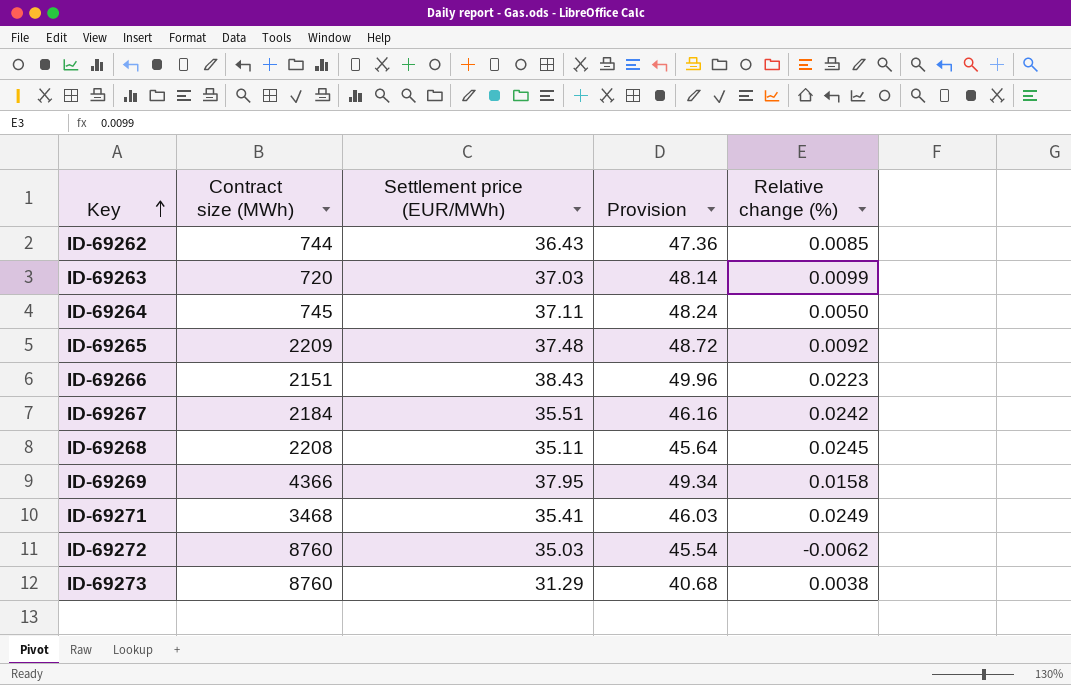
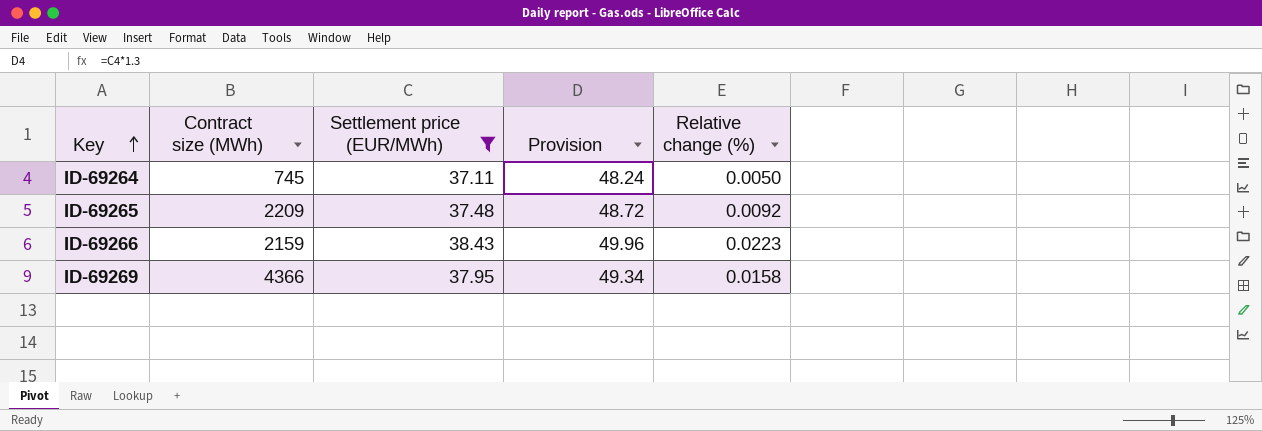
filter: none -> Settlement price (EUR/MWh) >= 37.11
ID-69266 | Contract size (MWh): 2151 -> 2159

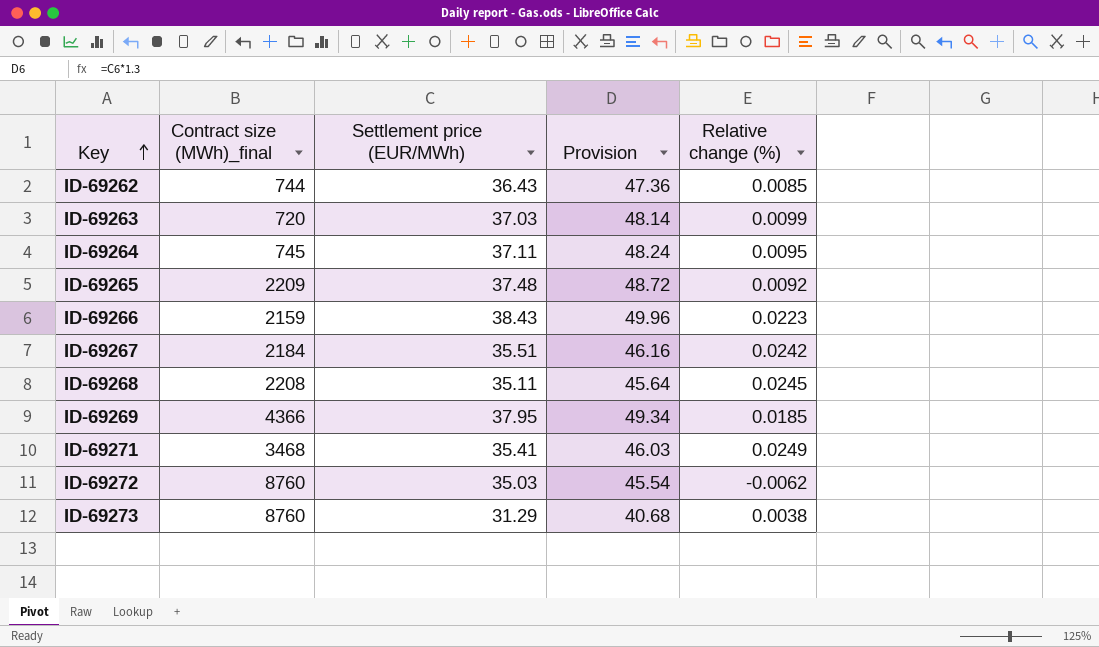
filter: Settlement price (EUR/MWh) >= 37.11 -> none
column name: Contract size (MWh) -> Contract size (MWh)_final
ID-69264 | Relative change (%): 0.0050 -> 0.0095
ID-69269 | Relative change (%): 0.0158 -> 0.0185

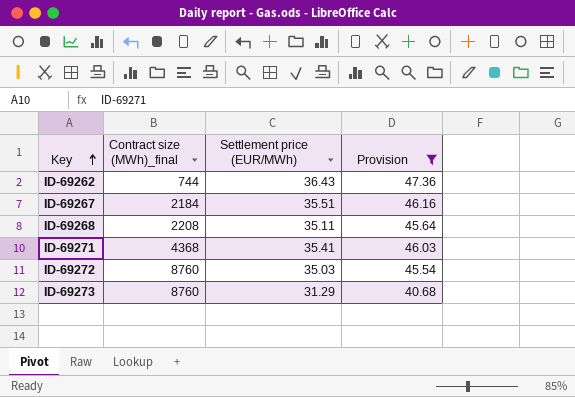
filter: none -> Provision <= 47.36
column Relative change (%) | position: 5 -> none
ID-69271 | Contract size (MWh)_final: 3468 -> 4368

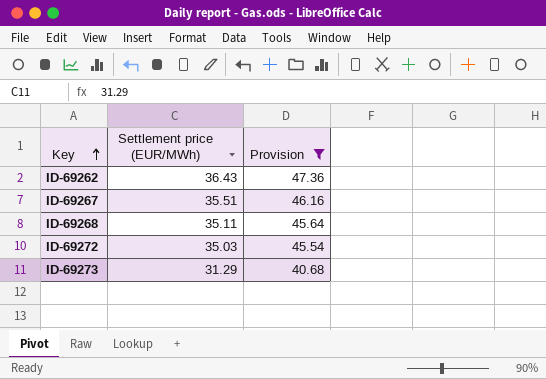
column Contract size (MWh)_final | position: 2 -> none
row ID-69271: 4368 | 35.41 | 46.03 -> none

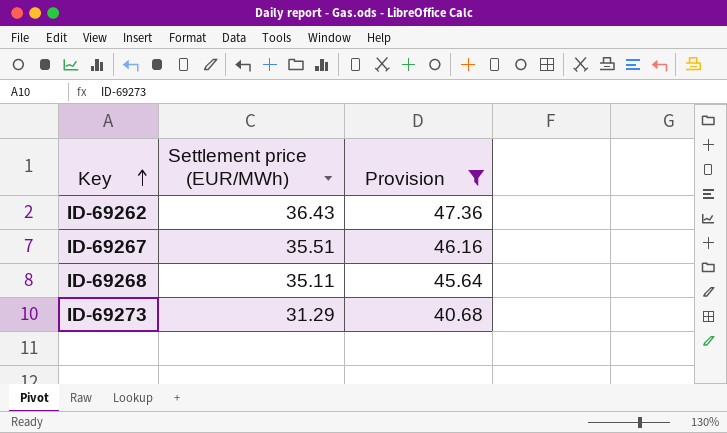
row ID-69272: 35.03 | 45.54 -> none

